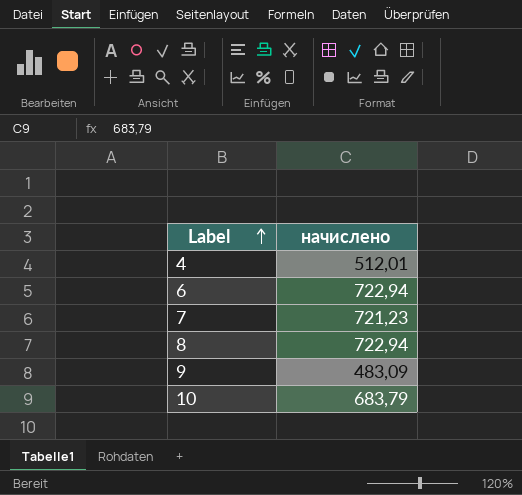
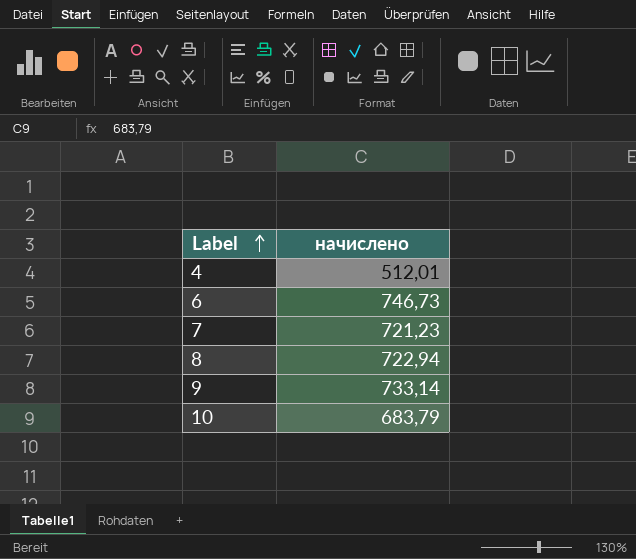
6 | начислено: 722,94 -> 746,73
9 | начислено: 483,09 -> 733,14

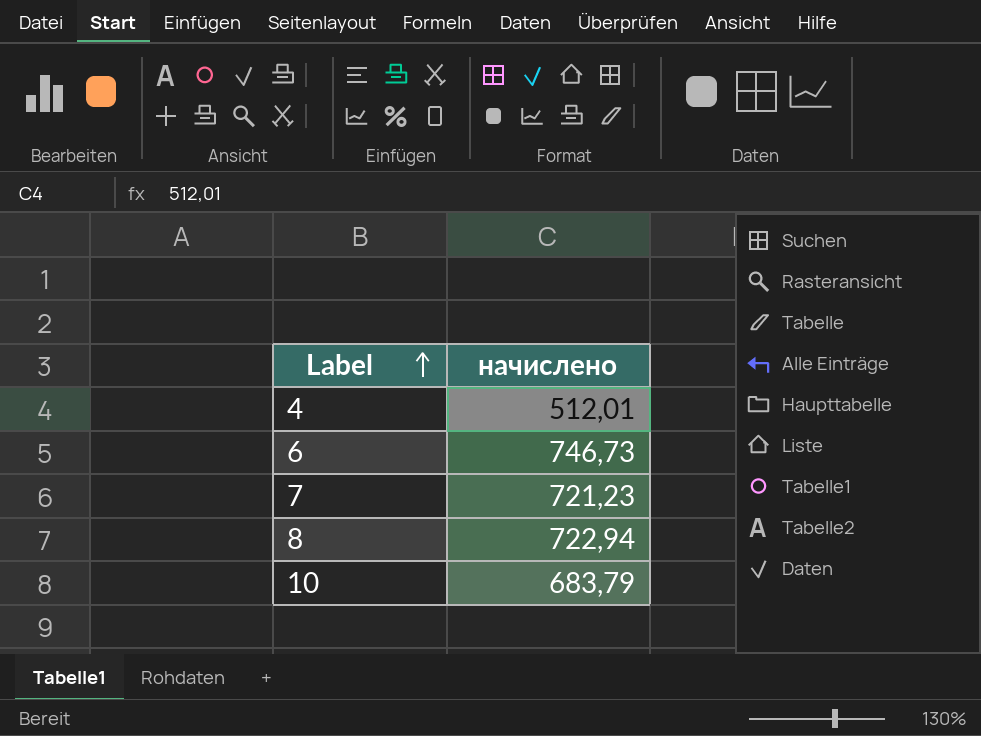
row 9: 733,14 -> none

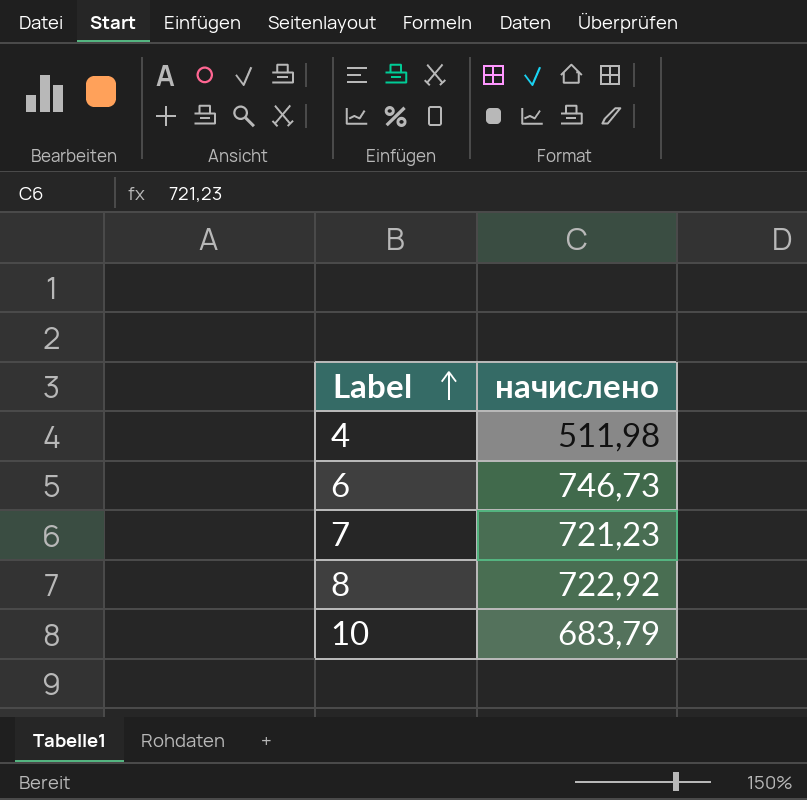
4 | начислено: 512,01 -> 511,98
8 | начислено: 722,94 -> 722,92

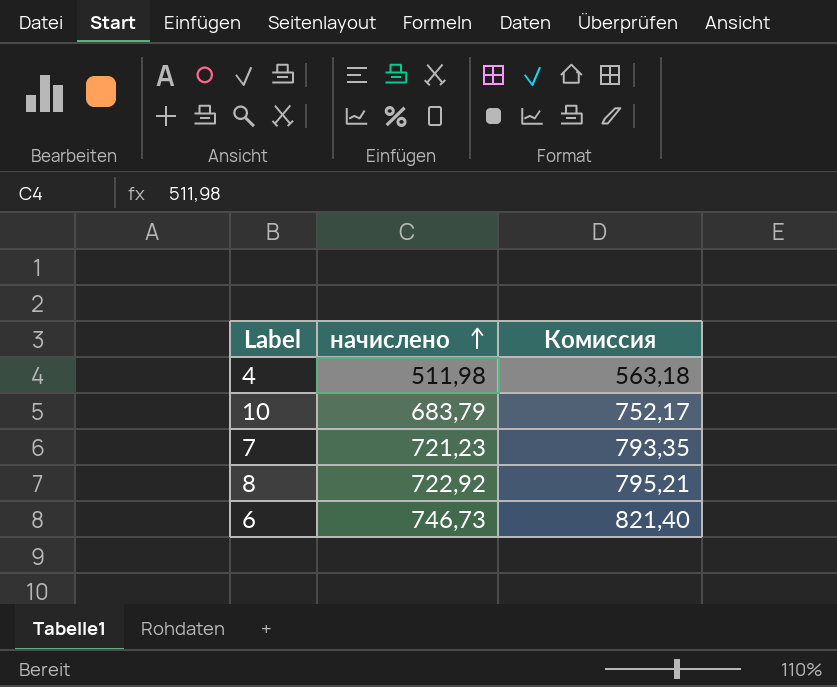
row order: Label ascending -> начислено ascending
column Комиссия | formula: none -> [начислено] * 1,1

